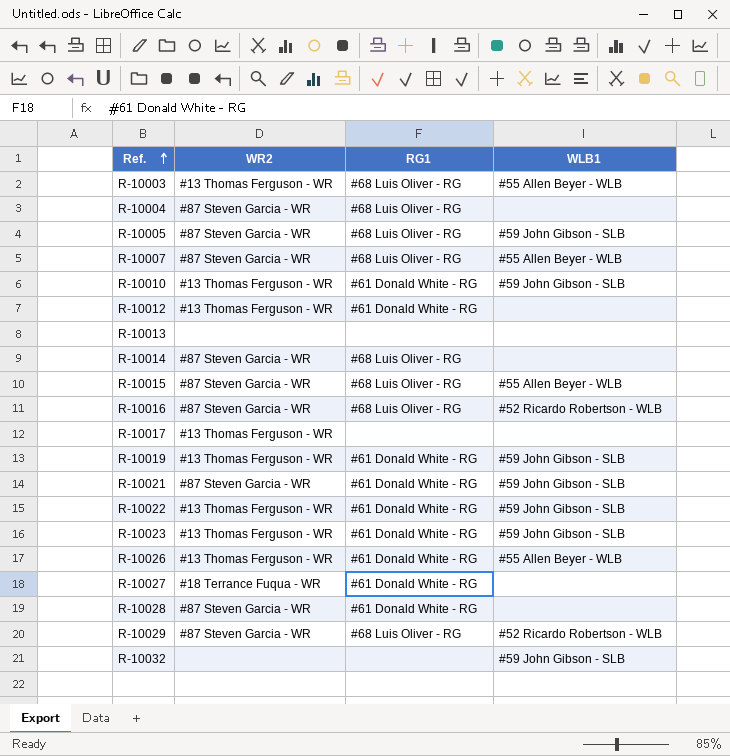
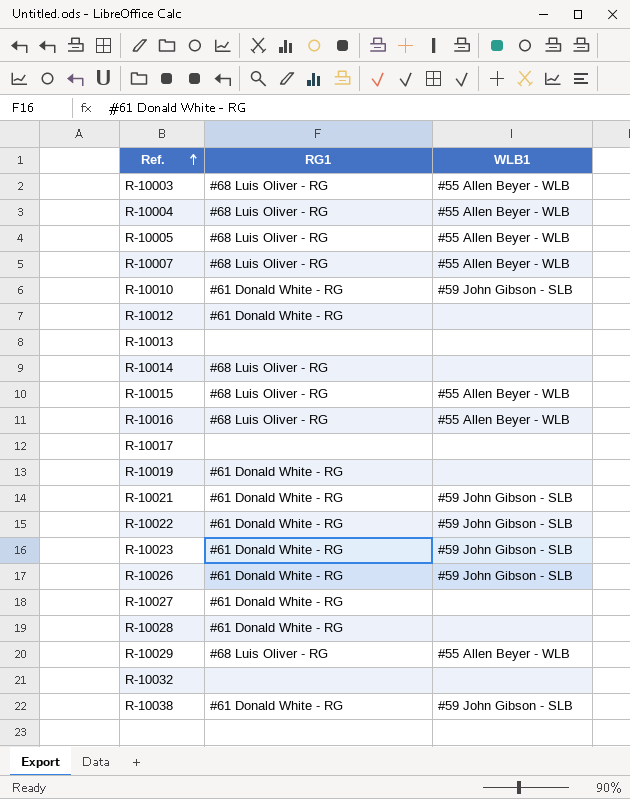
column WR2 | position: 2 -> none
R-10004 | WLB1: none -> #55 Allen Beyer - WLB
R-10005 | WLB1: #59 John Gibson - SLB -> #55 Allen Beyer - WLB
R-10016 | WLB1: #52 Ricardo Robertson - WLB -> #55 Allen Beyer - WLB
R-10019 | WLB1: #59 John Gibson - SLB -> none
R-10026 | WLB1: #55 Allen Beyer - WLB -> #59 John Gibson - SLB
R-10029 | WLB1: #52 Ricardo Robertson - WLB -> #55 Allen Beyer - WLB
R-10032 | WLB1: #59 John Gibson - SLB -> none
row R-10038: none -> #61 Donald White - RG | #59 John Gibson - SLB

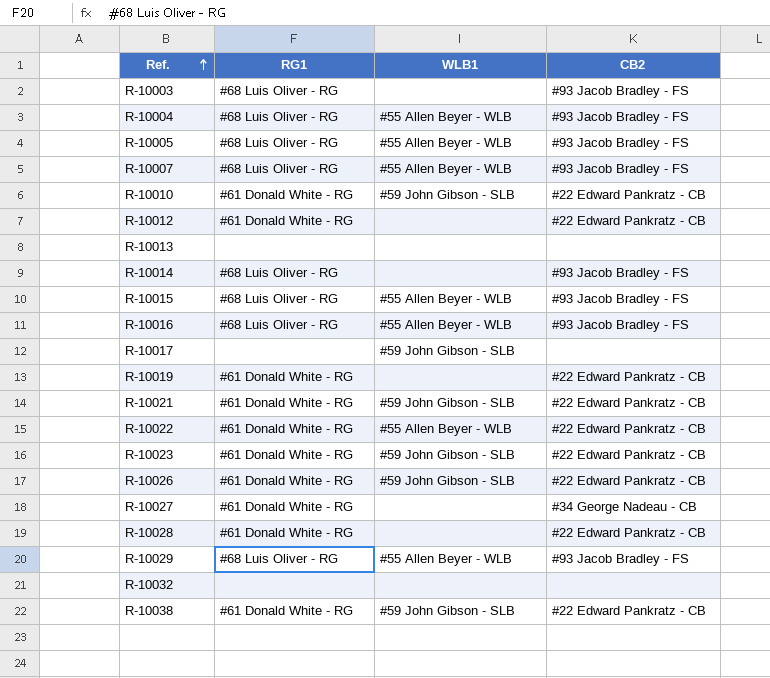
column CB2 | position: none -> 4
R-10003 | WLB1: #55 Allen Beyer - WLB -> none
R-10017 | WLB1: none -> #59 John Gibson - SLB
R-10022 | WLB1: #59 John Gibson - SLB -> #55 Allen Beyer - WLB

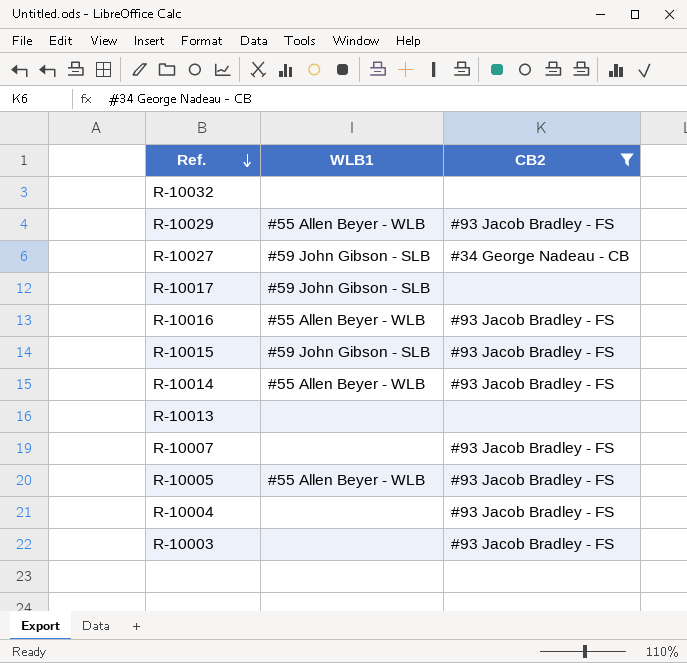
filter: none -> CB2 != #22 Edward Pankratz - CB
row order: Ref. ascending -> Ref. descending
column RG1 | position: 2 -> none
R-10027 | WLB1: none -> #59 John Gibson - SLB
R-10015 | WLB1: #55 Allen Beyer - WLB -> #59 John Gibson - SLB
R-10014 | WLB1: none -> #55 Allen Beyer - WLB
R-10007 | WLB1: #55 Allen Beyer - WLB -> none
R-10004 | WLB1: #55 Allen Beyer - WLB -> none

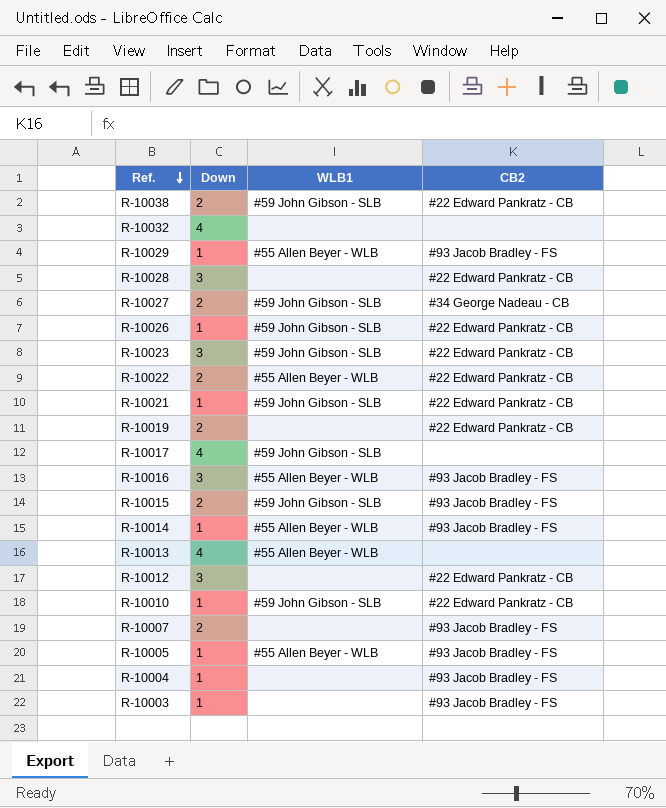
filter: CB2 != #22 Edward Pankratz - CB -> none
column Down | position: none -> 2
R-10013 | WLB1: none -> #55 Allen Beyer - WLB

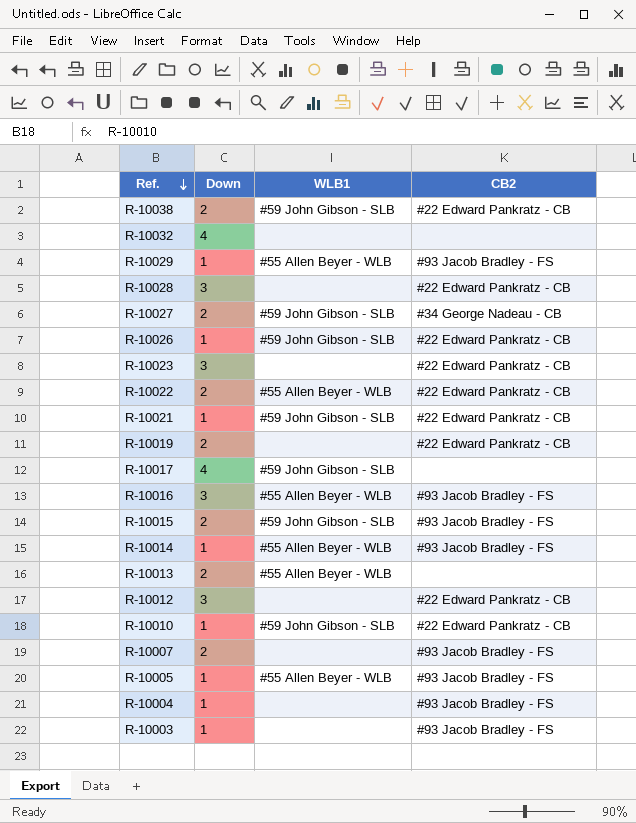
R-10023 | WLB1: #59 John Gibson - SLB -> none
R-10013 | Down: 4 -> 2

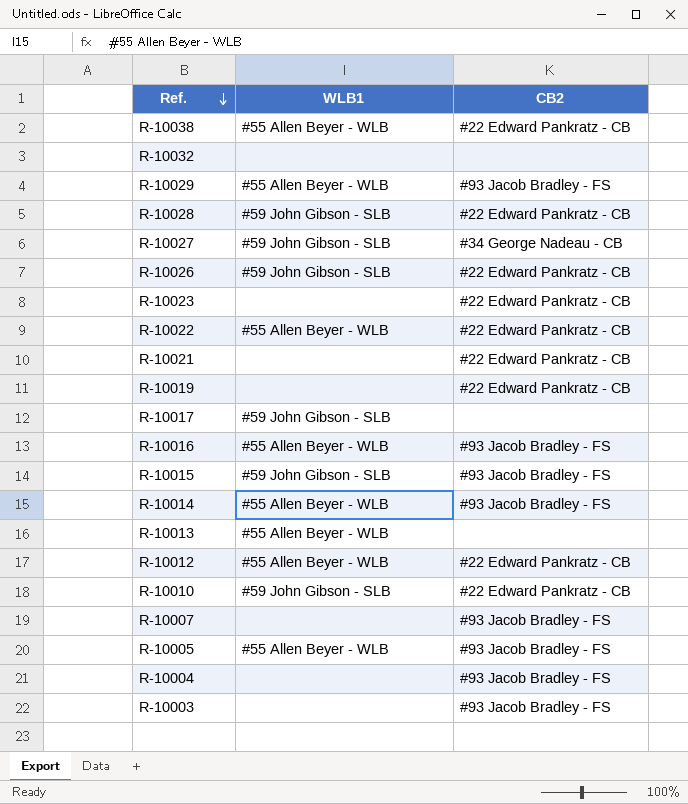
column Down | position: 2 -> none
R-10038 | WLB1: #59 John Gibson - SLB -> #55 Allen Beyer - WLB
R-10028 | WLB1: none -> #59 John Gibson - SLB
R-10021 | WLB1: #59 John Gibson - SLB -> none
R-10012 | WLB1: none -> #55 Allen Beyer - WLB

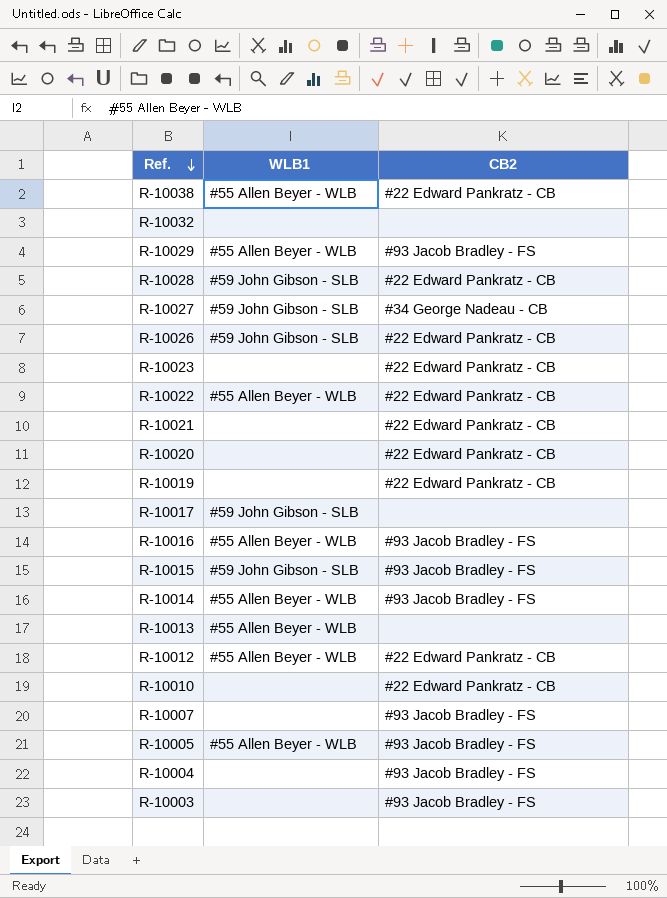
row R-10020: none -> none | #22 Edward Pankratz - CB
R-10010 | WLB1: #59 John Gibson - SLB -> none

